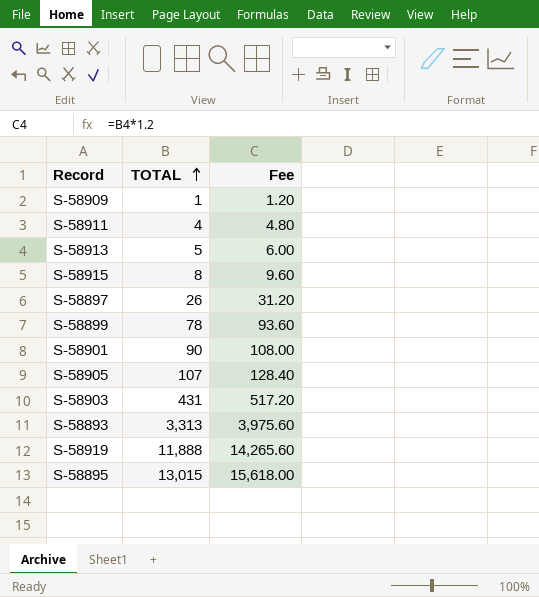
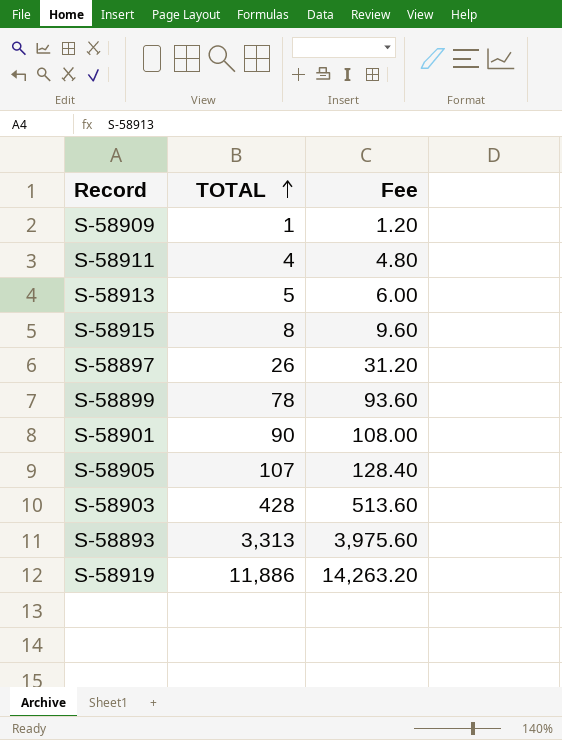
row S-58895: 13,015 | 15,618.00 -> none
S-58903 | TOTAL: 431 -> 428
S-58903 | Fee: 517.20 -> 513.60
S-58919 | TOTAL: 11,888 -> 11,886
S-58919 | Fee: 14,265.60 -> 14,263.20

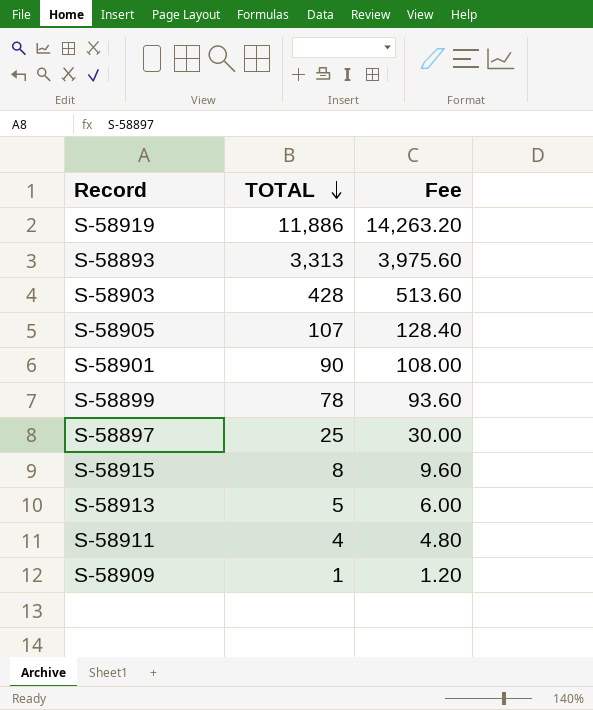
row order: TOTAL ascending -> TOTAL descending
S-58897 | TOTAL: 26 -> 25
S-58897 | Fee: 31.20 -> 30.00

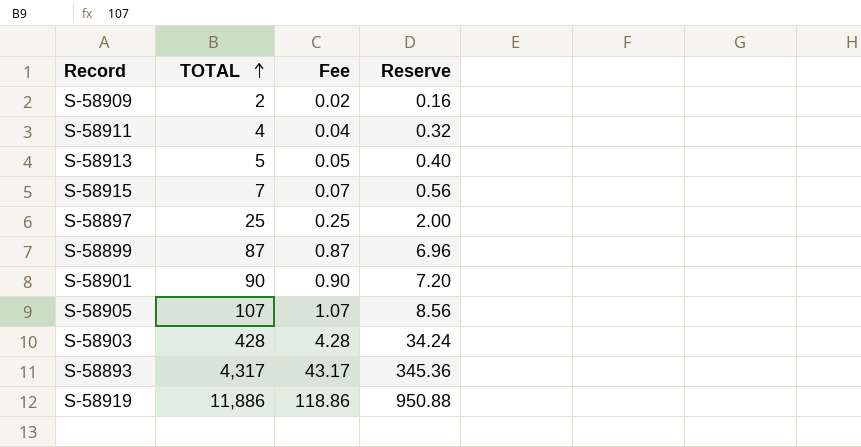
row order: TOTAL descending -> TOTAL ascending
column Fee | formula: [TOTAL] * 1.2 -> [TOTAL] * 0.01
column Reserve | formula: none -> [TOTAL] * 0.08
S-58909 | TOTAL: 1 -> 2
S-58915 | TOTAL: 8 -> 7
S-58899 | TOTAL: 78 -> 87
S-58893 | TOTAL: 3,313 -> 4,317

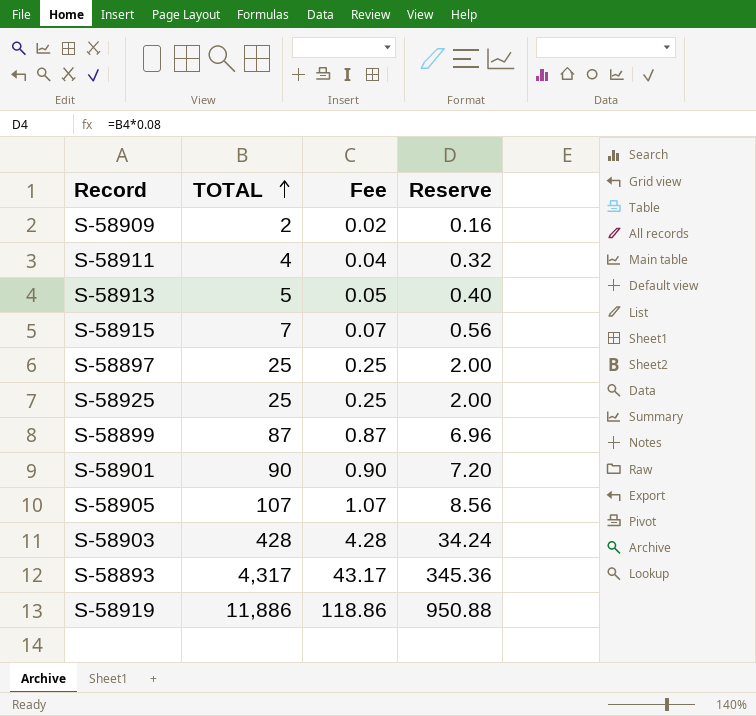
row S-58925: none -> 25 | 0.25 | 2.00

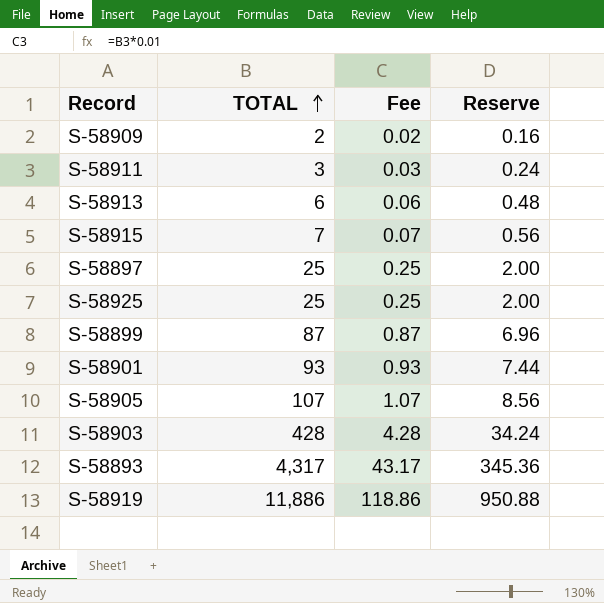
S-58911 | TOTAL: 4 -> 3
S-58911 | Fee: 0.04 -> 0.03
S-58911 | Reserve: 0.32 -> 0.24
S-58913 | TOTAL: 5 -> 6
S-58913 | Fee: 0.05 -> 0.06
S-58913 | Reserve: 0.40 -> 0.48
S-58901 | TOTAL: 90 -> 93
S-58901 | Fee: 0.90 -> 0.93
S-58901 | Reserve: 7.20 -> 7.44

